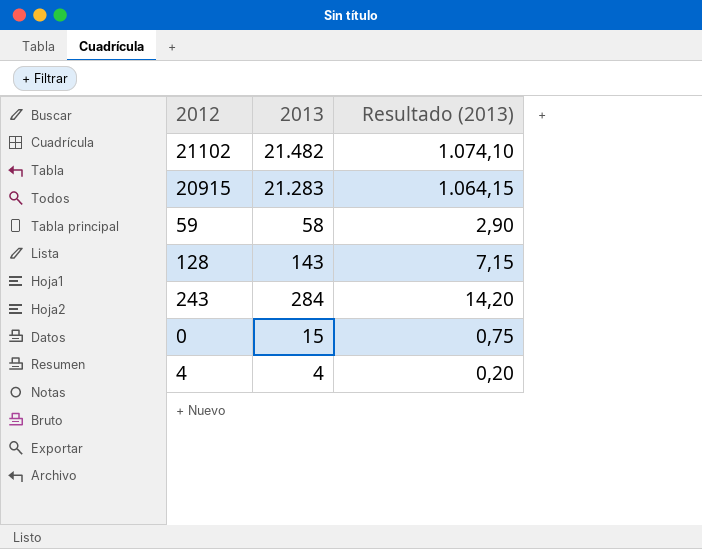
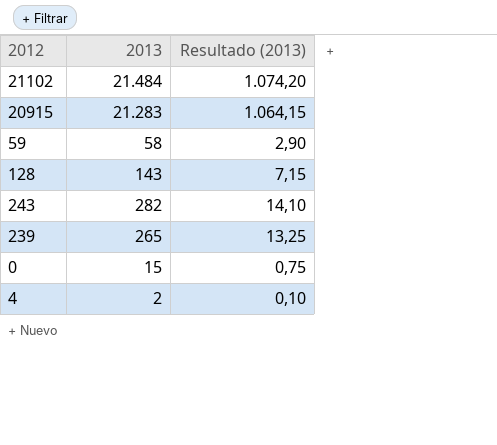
21102 | 2013: 21.482 -> 21.484
21102 | Resultado (2013): 1.074,10 -> 1.074,20
243 | 2013: 284 -> 282
243 | Resultado (2013): 14,20 -> 14,10
row 239: none -> 265 | 13,25
4 | 2013: 4 -> 2
4 | Resultado (2013): 0,20 -> 0,10

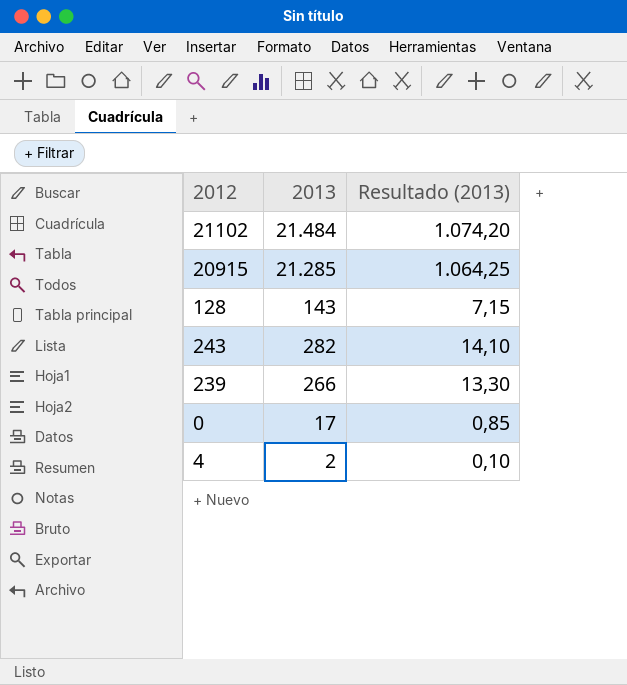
row 59: 58 | 2,90 -> none
20915 | 2013: 21.283 -> 21.285
20915 | Resultado (2013): 1.064,15 -> 1.064,25
239 | 2013: 265 -> 266
239 | Resultado (2013): 13,25 -> 13,30
0 | 2013: 15 -> 17
0 | Resultado (2013): 0,75 -> 0,85

